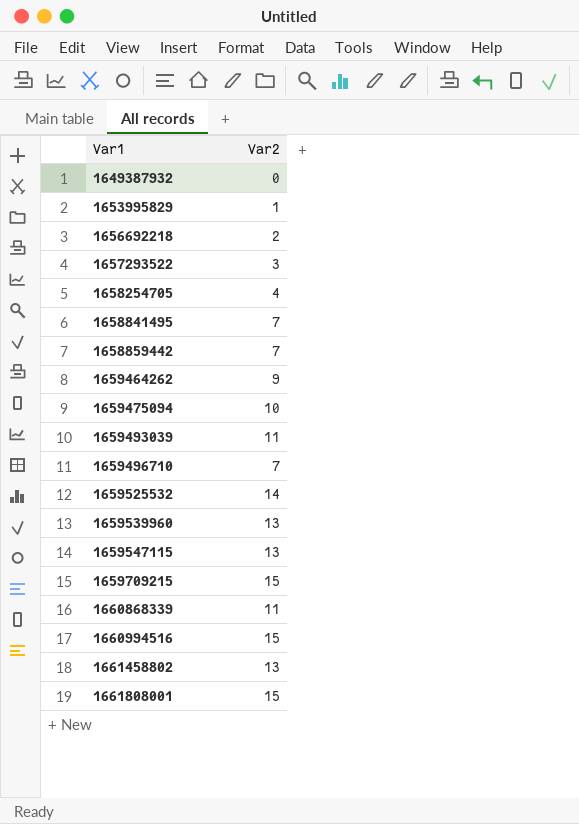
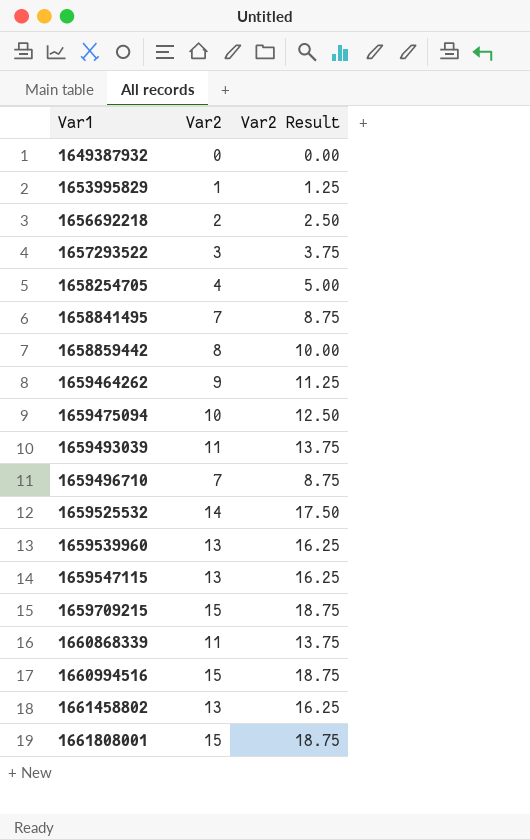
column Var2 Result | formula: none -> [Var2] * 1.25
1658859442 | Var2: 7 -> 8

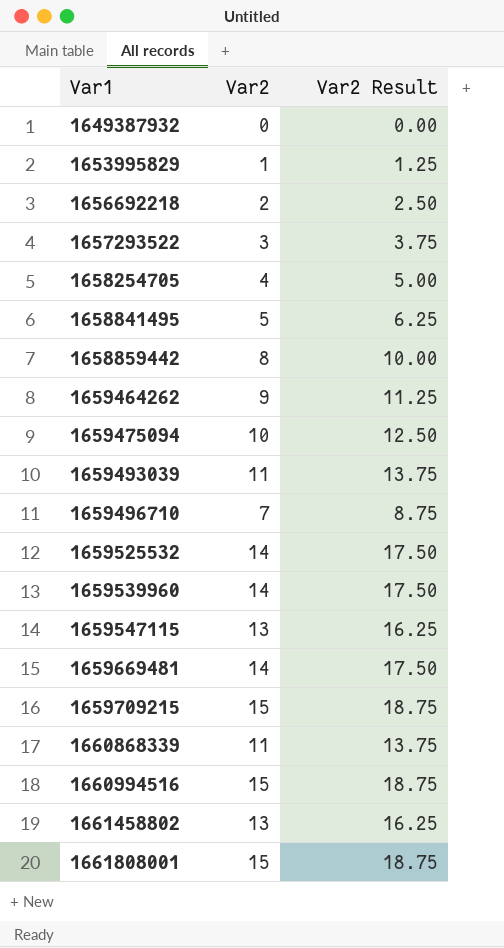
1658841495 | Var2: 7 -> 5
1658841495 | Var2 Result: 8.75 -> 6.25
1659539960 | Var2: 13 -> 14
1659539960 | Var2 Result: 16.25 -> 17.50
row 1659669481: none -> 14 | 17.50

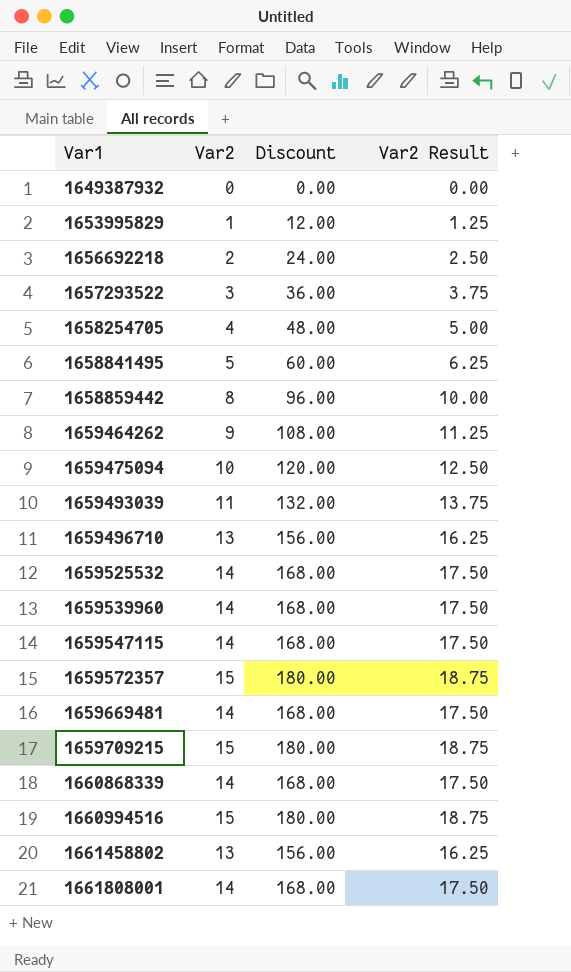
column Discount | formula: none -> [Var2] * 12
1659496710 | Var2: 7 -> 13
1659496710 | Var2 Result: 8.75 -> 16.25
1659547115 | Var2: 13 -> 14
1659547115 | Var2 Result: 16.25 -> 17.50
row 1659572357: none -> 15 | 180.00 | 18.75
1660868339 | Var2: 11 -> 14
1660868339 | Var2 Result: 13.75 -> 17.50
1661808001 | Var2: 15 -> 14
1661808001 | Var2 Result: 18.75 -> 17.50

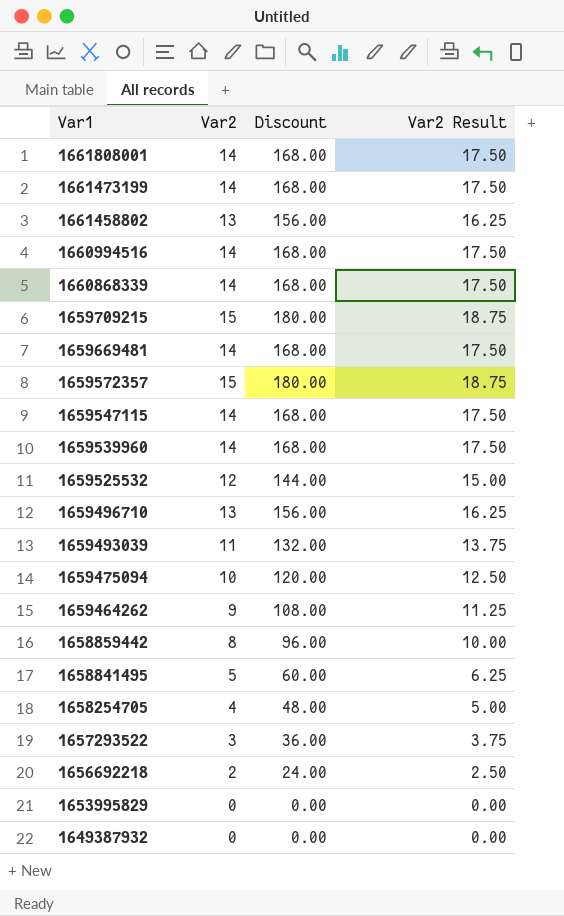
row order: Var1 ascending -> Var1 descending
row 1661473199: none -> 14 | 168.00 | 17.50
1660994516 | Var2: 15 -> 14
1660994516 | Discount: 180.00 -> 168.00
1660994516 | Var2 Result: 18.75 -> 17.50
1659525532 | Var2: 14 -> 12
1659525532 | Discount: 168.00 -> 144.00
1659525532 | Var2 Result: 17.50 -> 15.00
1653995829 | Var2: 1 -> 0
1653995829 | Discount: 12.00 -> 0.00
1653995829 | Var2 Result: 1.25 -> 0.00

